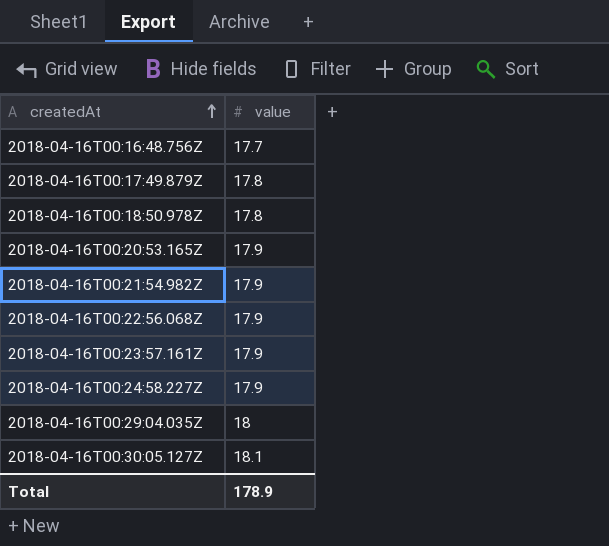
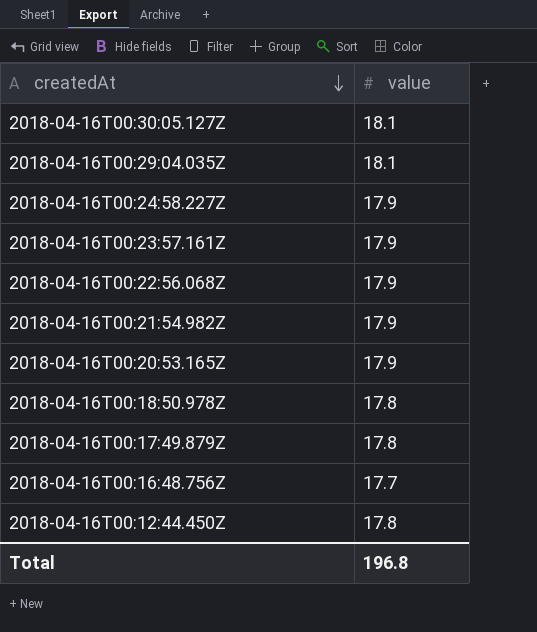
row order: createdAt ascending -> createdAt descending
2018-04-16T00:29:04.035Z | value: 18 -> 18.1
row 2018-04-16T00:12:44.450Z: none -> 17.8
Total | value: 178.9 -> 196.8

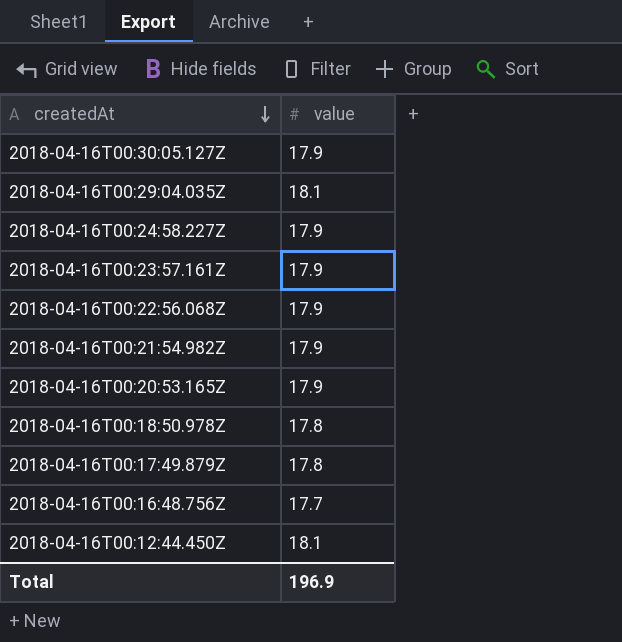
2018-04-16T00:30:05.127Z | value: 18.1 -> 17.9
2018-04-16T00:12:44.450Z | value: 17.8 -> 18.1
Total | value: 196.8 -> 196.9

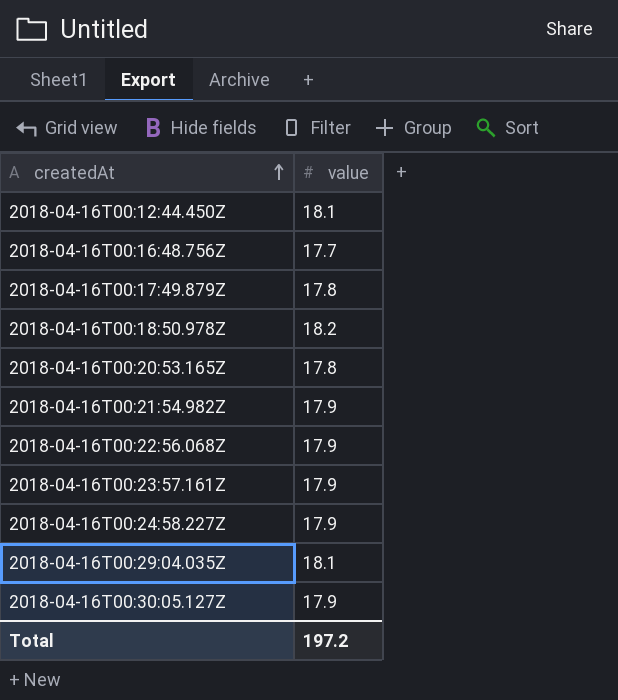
row order: createdAt descending -> createdAt ascending
2018-04-16T00:18:50.978Z | value: 17.8 -> 18.2
2018-04-16T00:20:53.165Z | value: 17.9 -> 17.8
Total | value: 196.9 -> 197.2

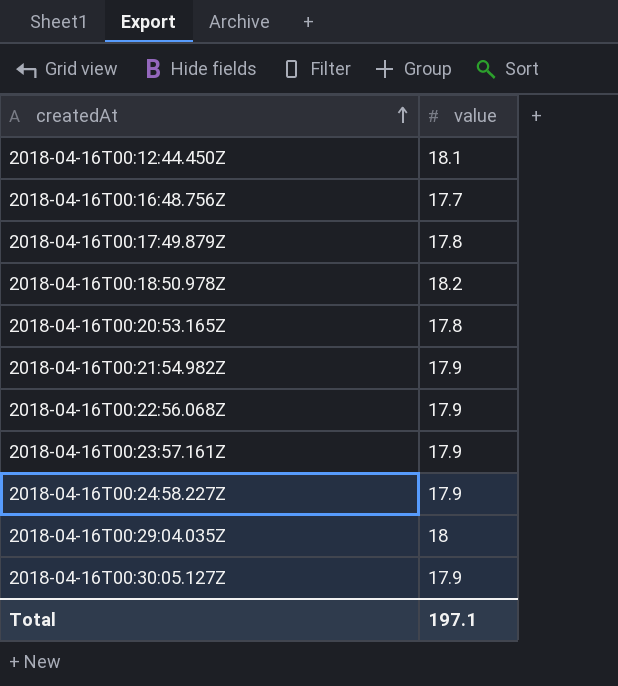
2018-04-16T00:29:04.035Z | value: 18.1 -> 18
Total | value: 197.2 -> 197.1

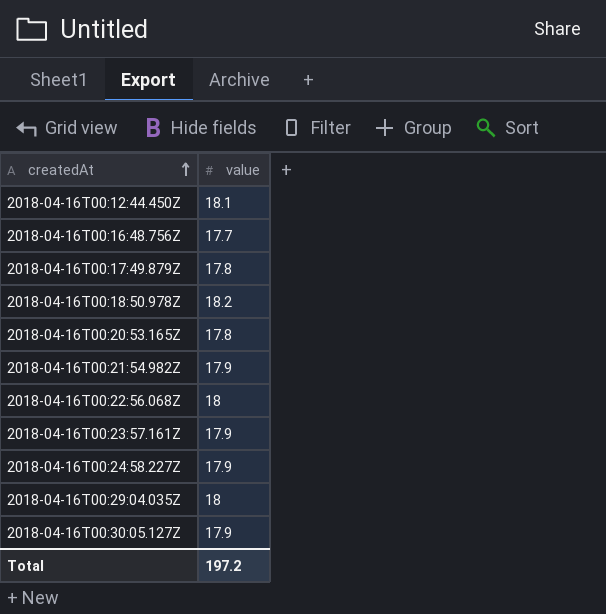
2018-04-16T00:22:56.068Z | value: 17.9 -> 18
Total | value: 197.1 -> 197.2

